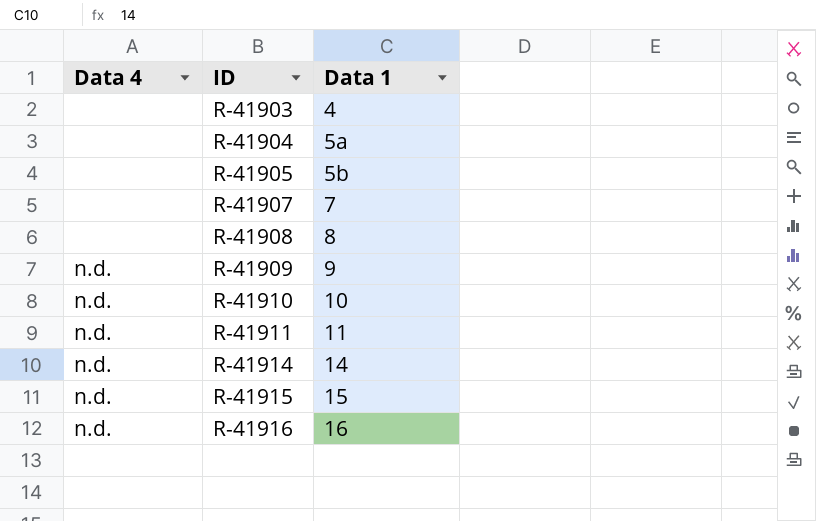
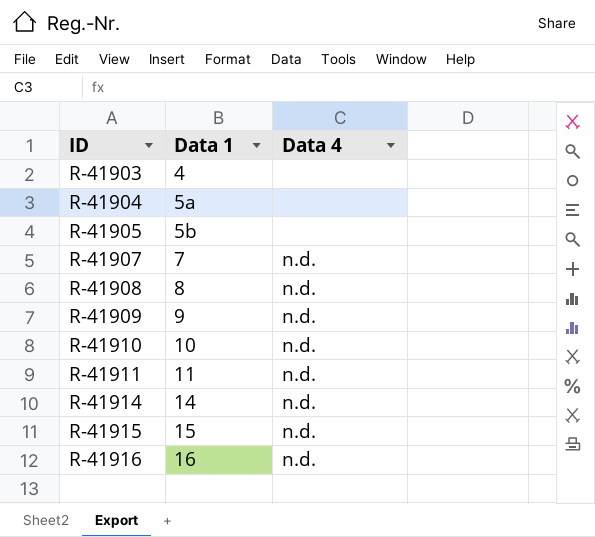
column Data 4 | position: 1 -> 3
R-41907 | Data 4: none -> n.d.
R-41908 | Data 4: none -> n.d.

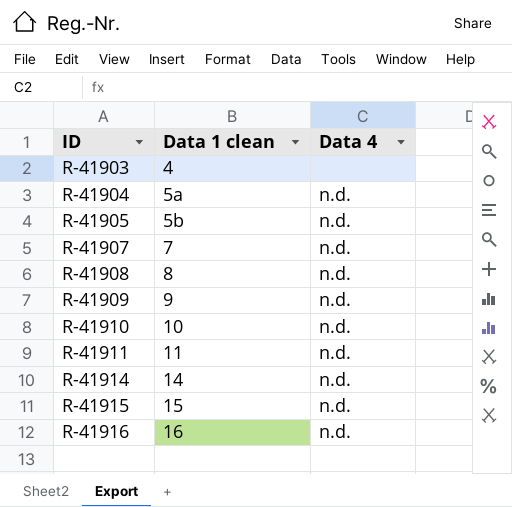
column name: Data 1 -> Data 1 clean
R-41904 | Data 4: none -> n.d.
R-41905 | Data 4: none -> n.d.

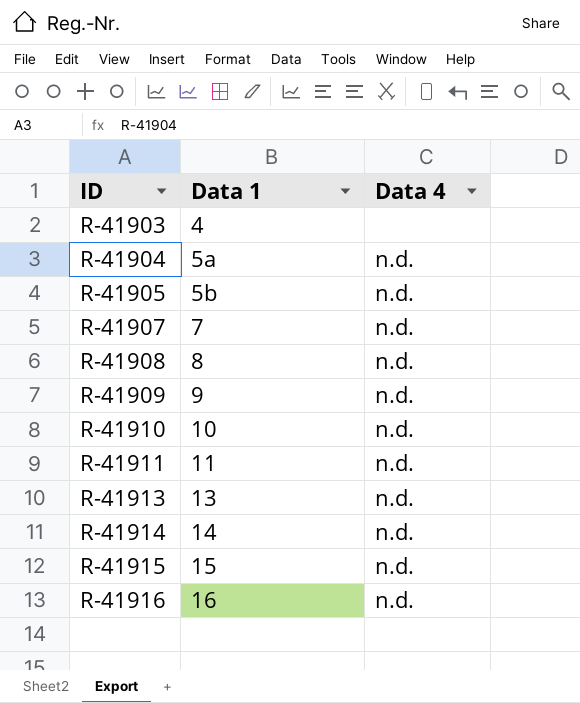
column name: Data 1 clean -> Data 1
row R-41913: none -> 13 | n.d.

